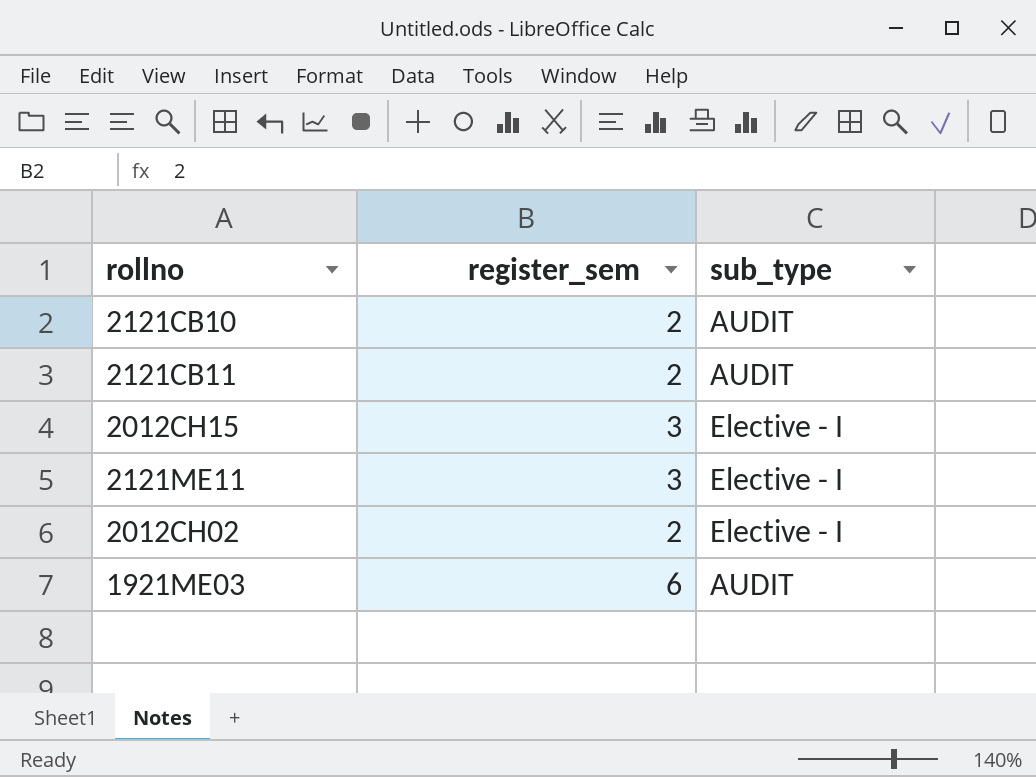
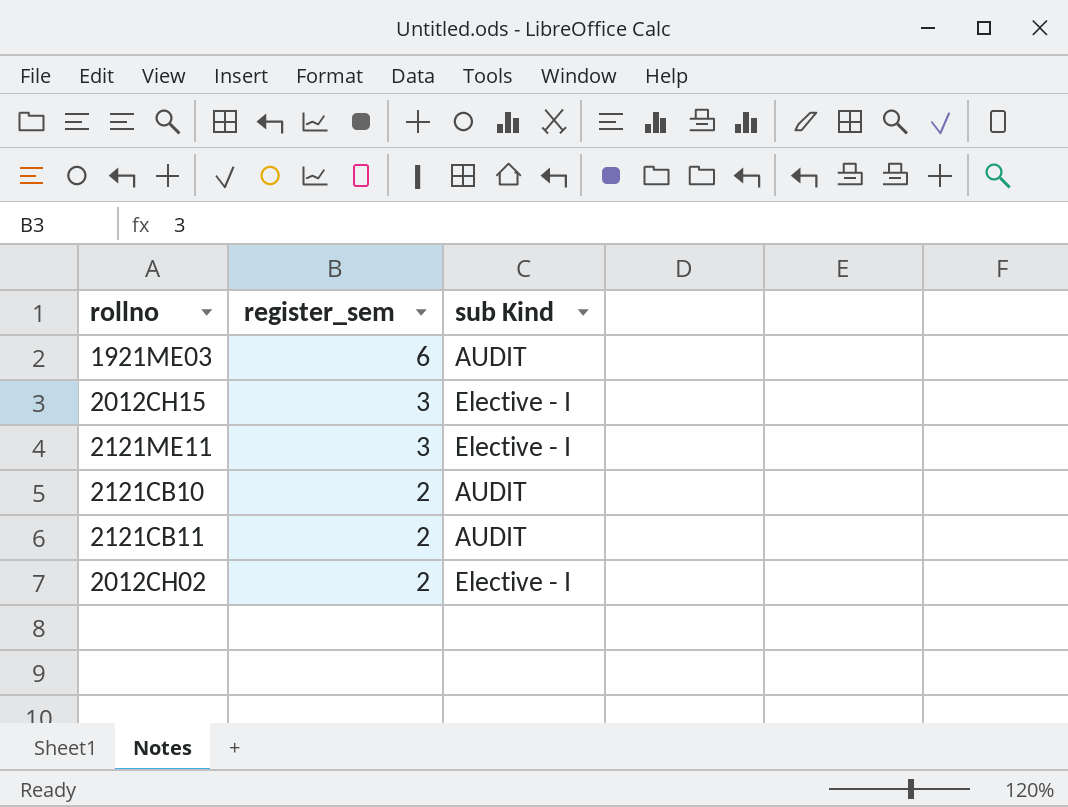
row order: none -> register_sem descending
column name: sub_type -> sub Kind

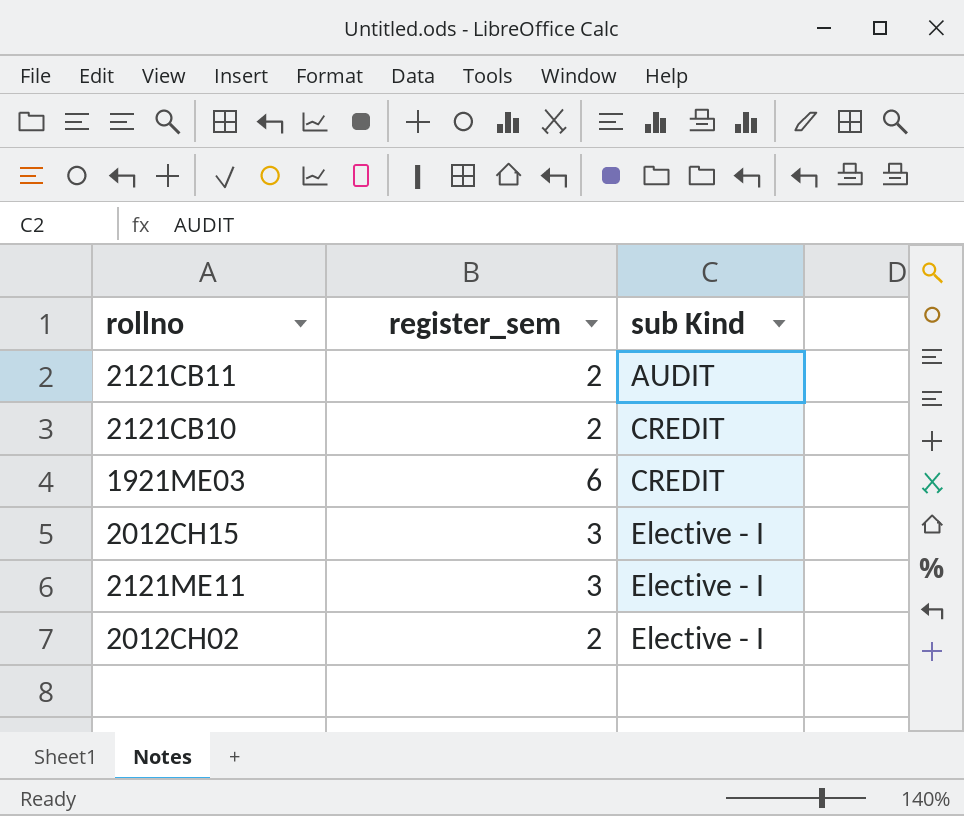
row order: register_sem descending -> sub Kind ascending
2121CB10 | sub Kind: AUDIT -> CREDIT
1921ME03 | sub Kind: AUDIT -> CREDIT

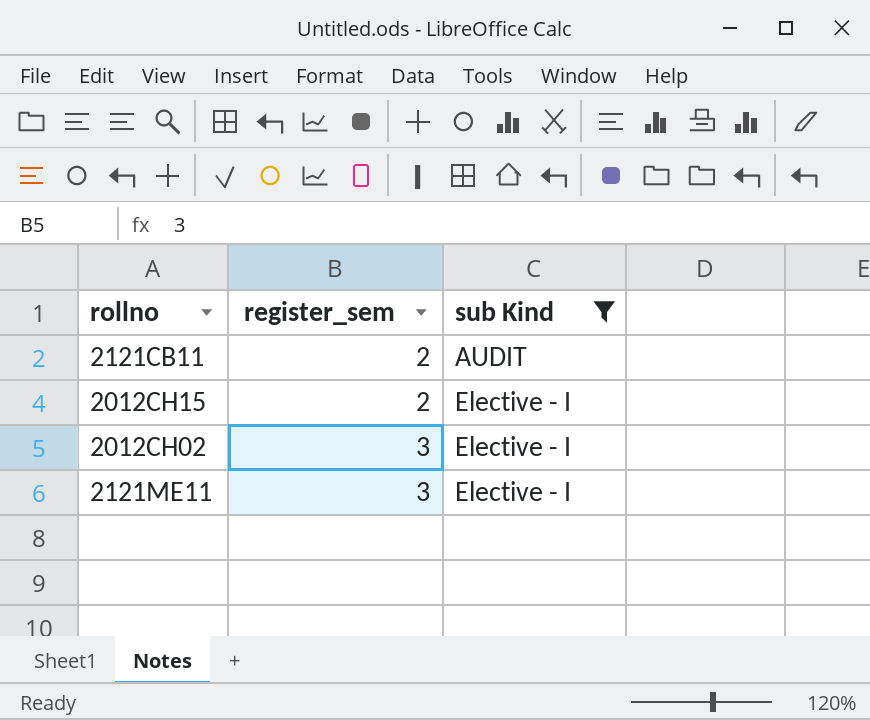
filter: none -> sub Kind != CREDIT
row order: sub Kind ascending -> register_sem ascending
2012CH15 | register_sem: 3 -> 2
2012CH02 | register_sem: 2 -> 3

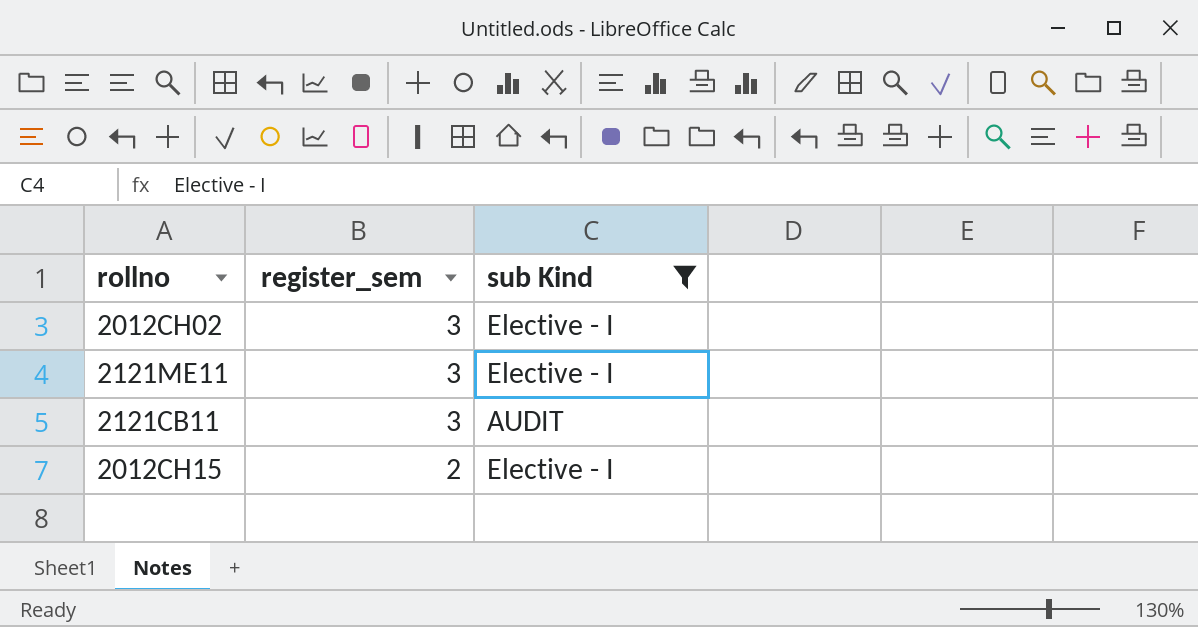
row order: register_sem ascending -> register_sem descending
2121CB11 | register_sem: 2 -> 3

